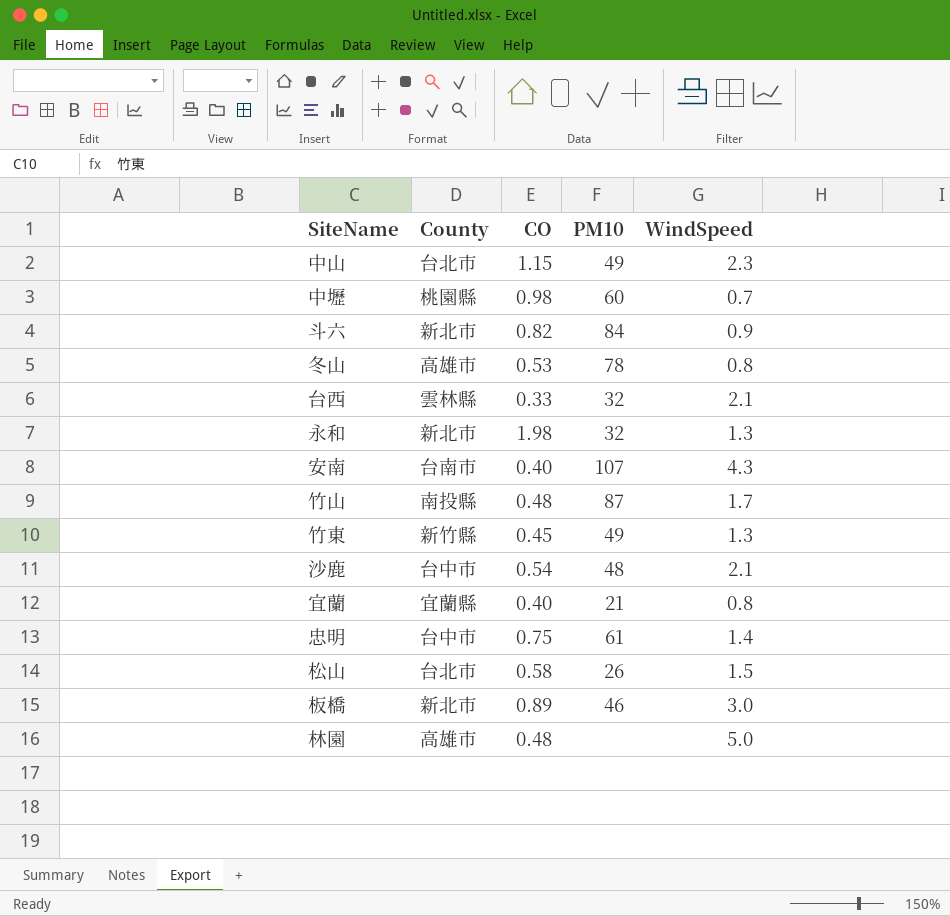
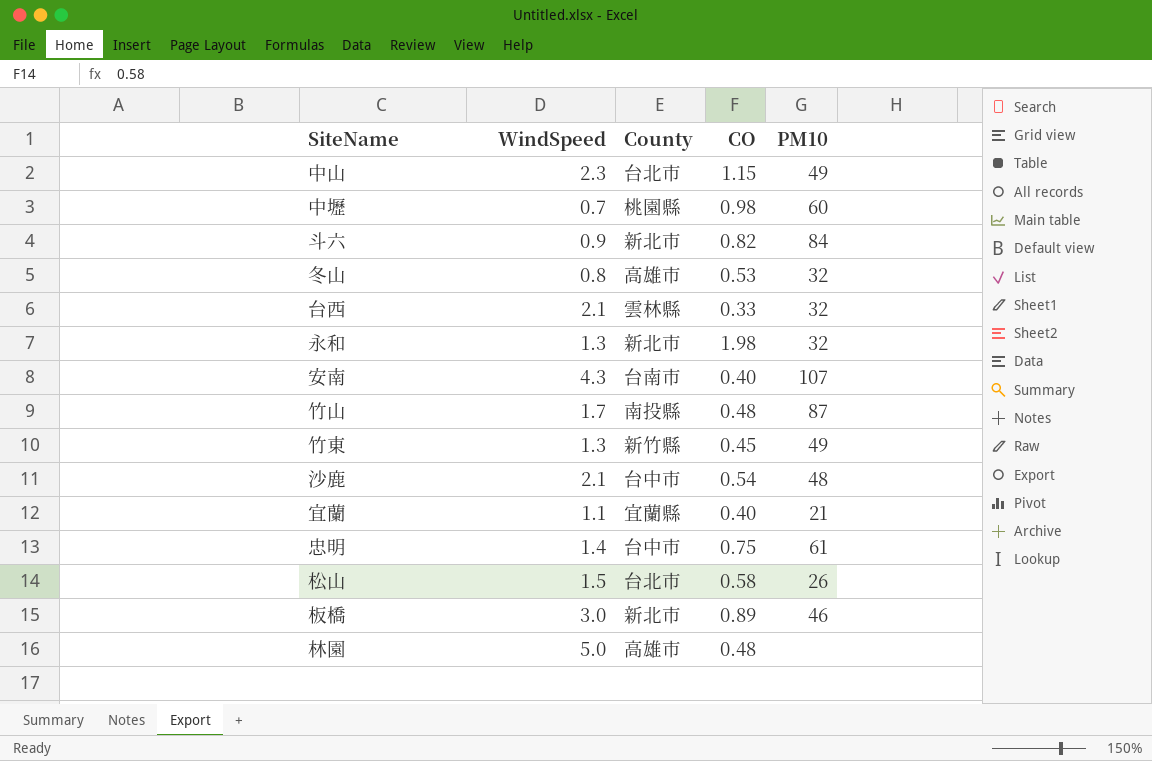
column WindSpeed | position: 5 -> 2
冬山 | PM10: 78 -> 32
宜蘭 | WindSpeed: 0.8 -> 1.1

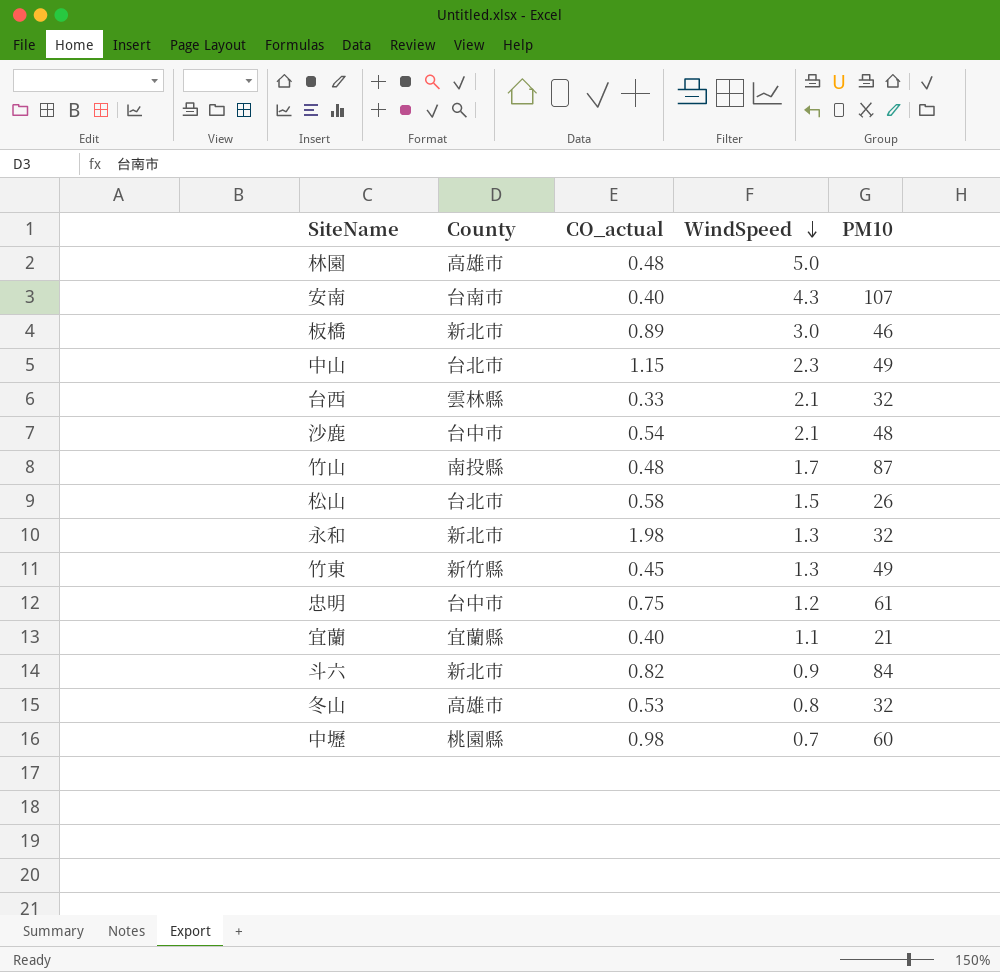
row order: none -> WindSpeed descending
column name: CO -> CO_actual
column WindSpeed | position: 2 -> 4
忠明 | WindSpeed: 1.4 -> 1.2

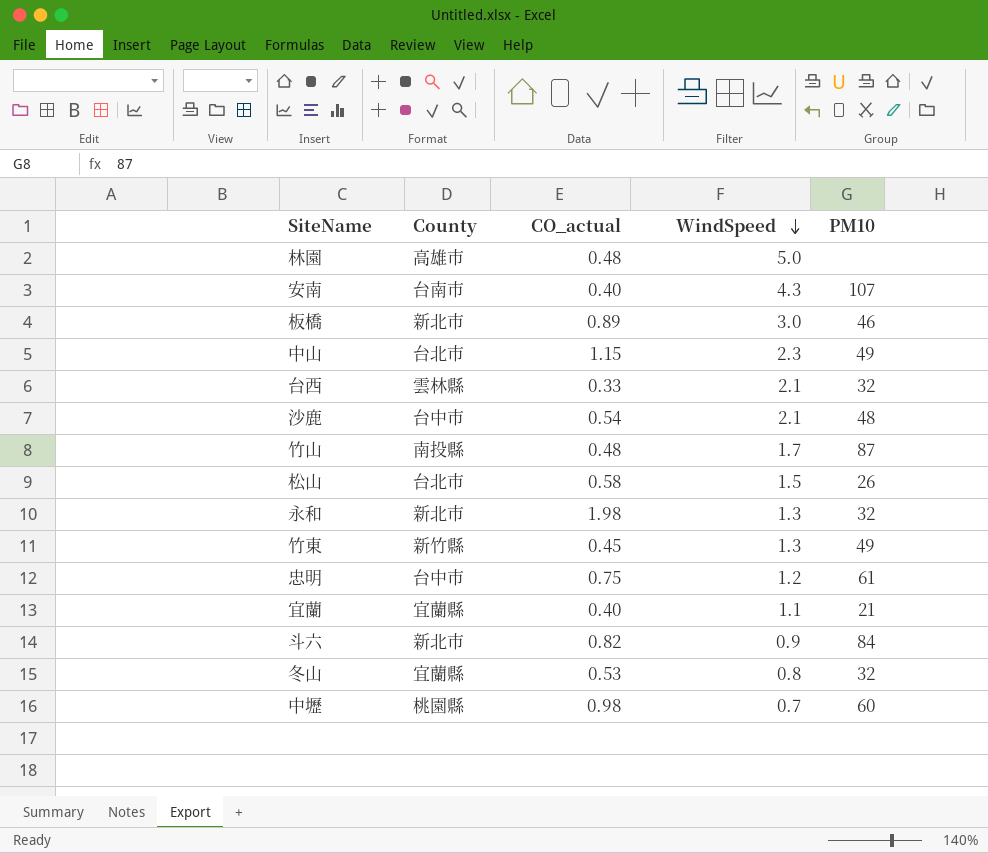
冬山 | County: 高雄市 -> 宜蘭縣

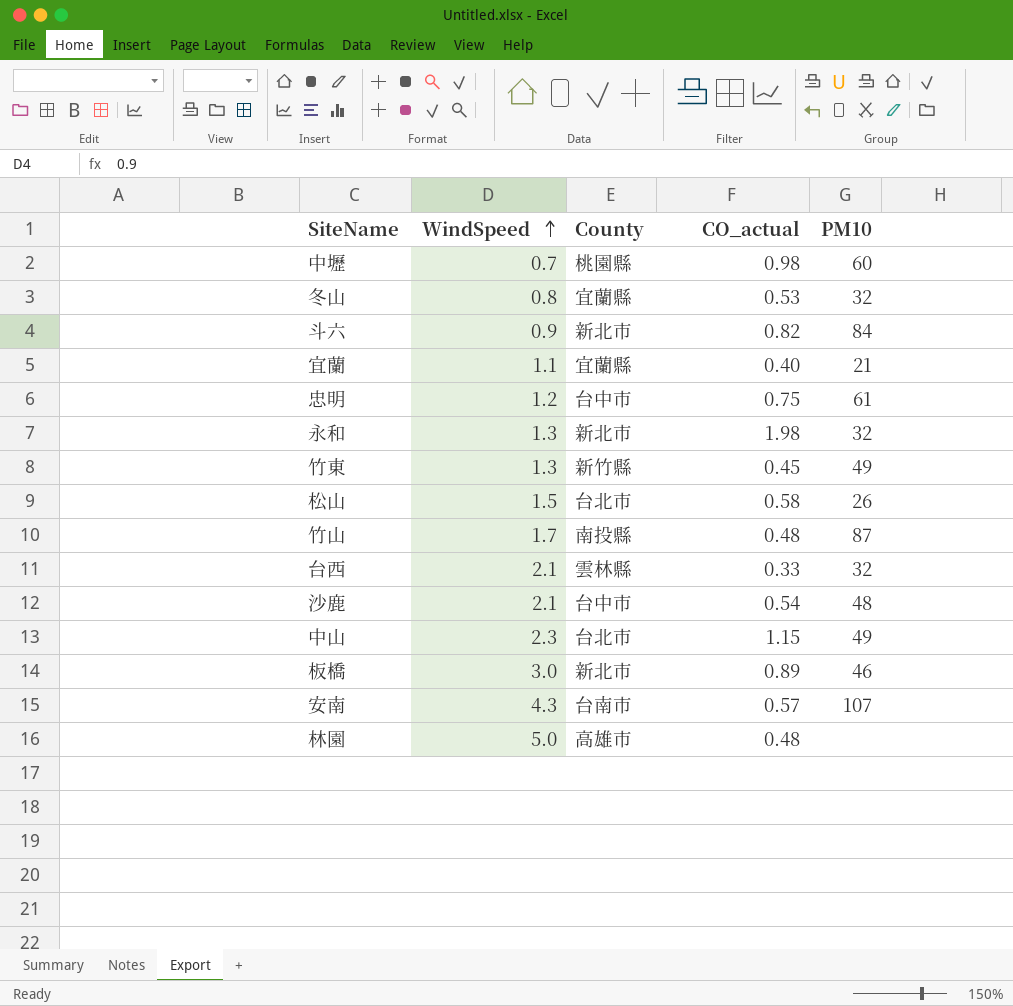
row order: WindSpeed descending -> WindSpeed ascending
column WindSpeed | position: 4 -> 2
安南 | CO_actual: 0.40 -> 0.57

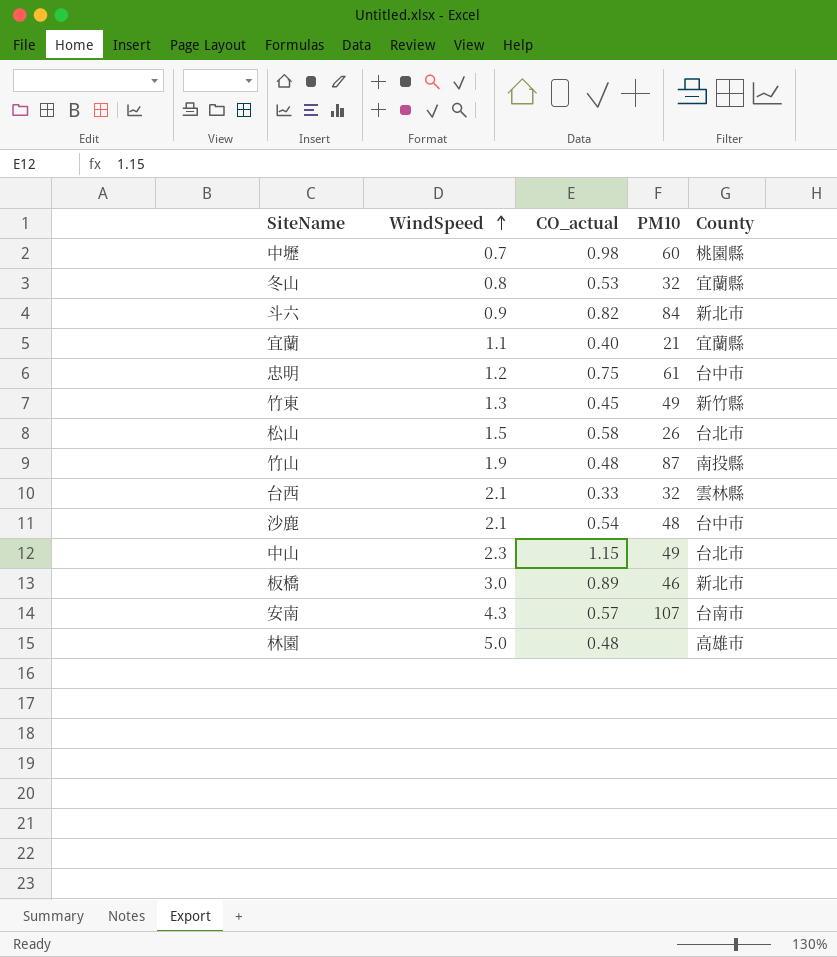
column County | position: 3 -> 5
row 永和: 1.3 | 新北市 | 1.98 | 32 -> none
竹山 | WindSpeed: 1.7 -> 1.9

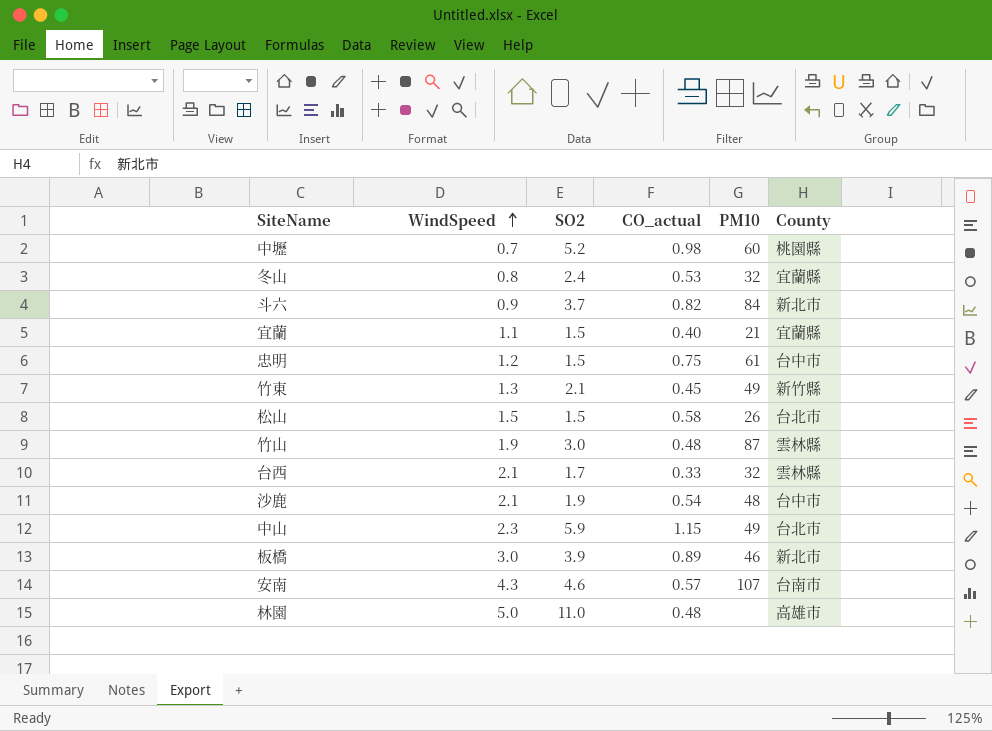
column SO2 | position: none -> 3
竹山 | County: 南投縣 -> 雲林縣

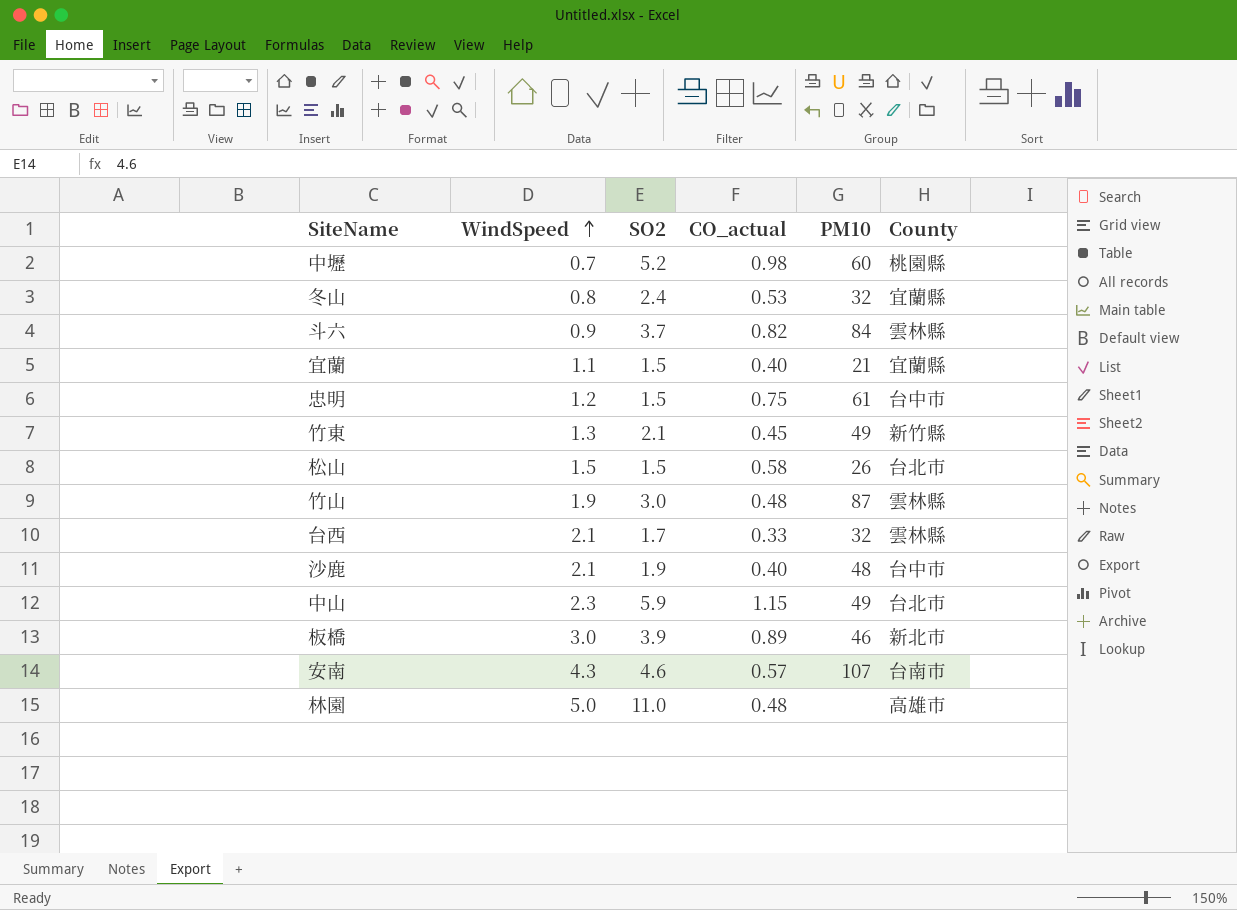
斗六 | County: 新北市 -> 雲林縣
沙鹿 | CO_actual: 0.54 -> 0.40

